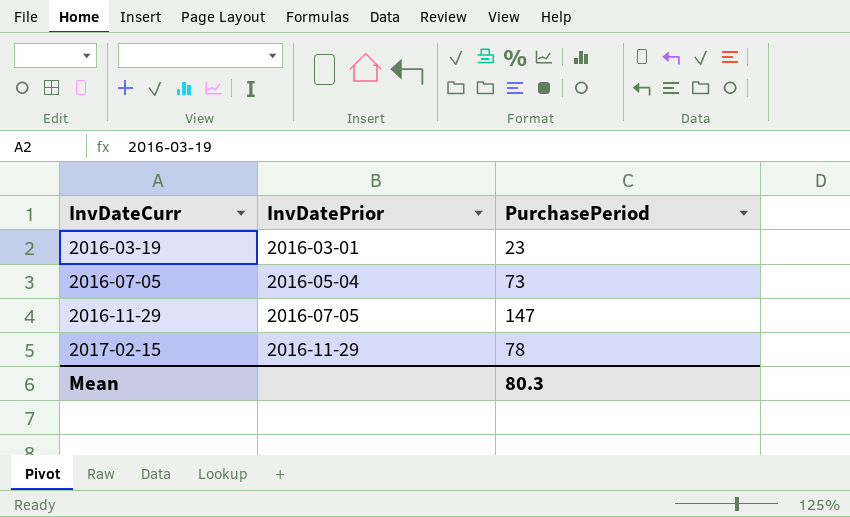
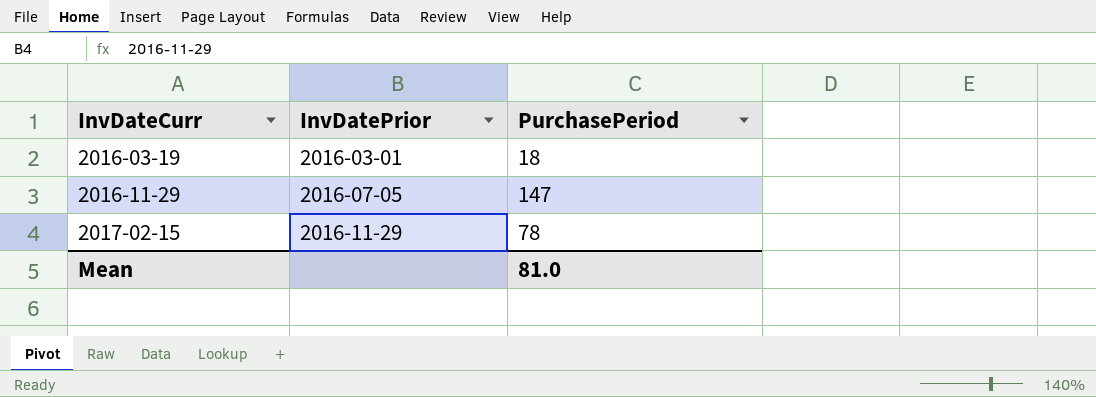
row 2016-07-05: 2016-05-04 | 73 -> none
2016-03-19 | PurchasePeriod: 23 -> 18
Mean | PurchasePeriod: 80.3 -> 81.0

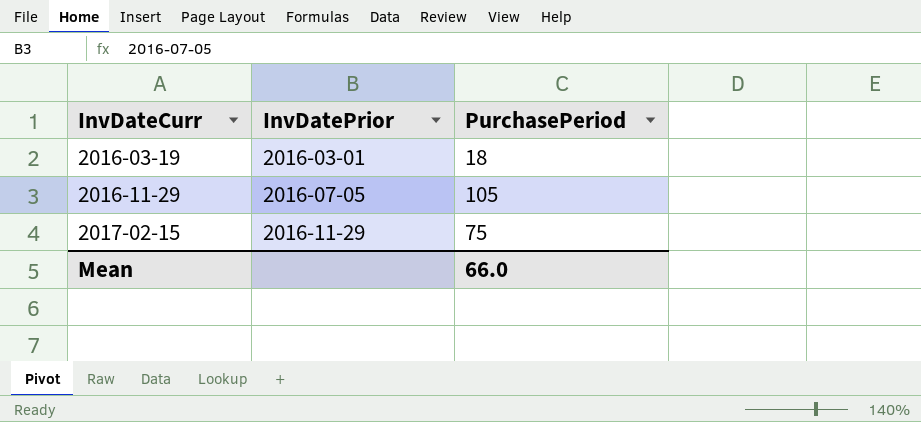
2016-11-29 | PurchasePeriod: 147 -> 105
2017-02-15 | PurchasePeriod: 78 -> 75
Mean | PurchasePeriod: 81.0 -> 66.0

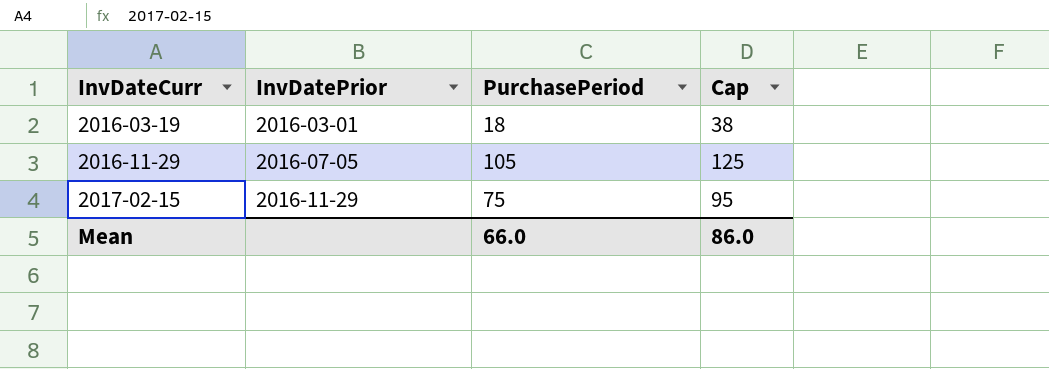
column Cap | formula: none -> [PurchasePeriod] + 20

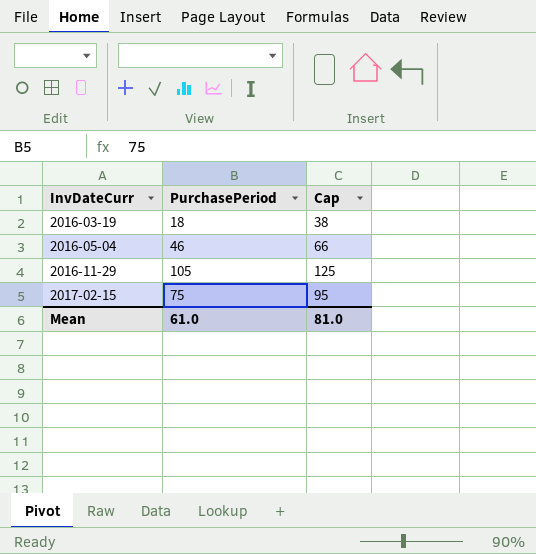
column InvDatePrior | position: 2 -> none
row 2016-05-04: none -> 46 | 66
Mean | PurchasePeriod: 66.0 -> 61.0
Mean | Cap: 86.0 -> 81.0

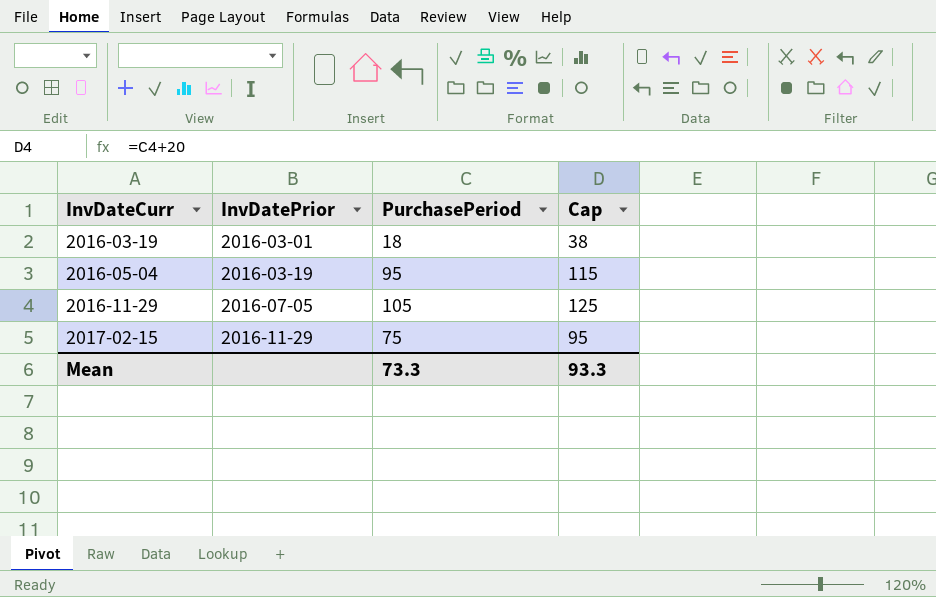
column InvDatePrior | position: none -> 2
2016-05-04 | PurchasePeriod: 46 -> 95
2016-05-04 | Cap: 66 -> 115
Mean | PurchasePeriod: 61.0 -> 73.3
Mean | Cap: 81.0 -> 93.3

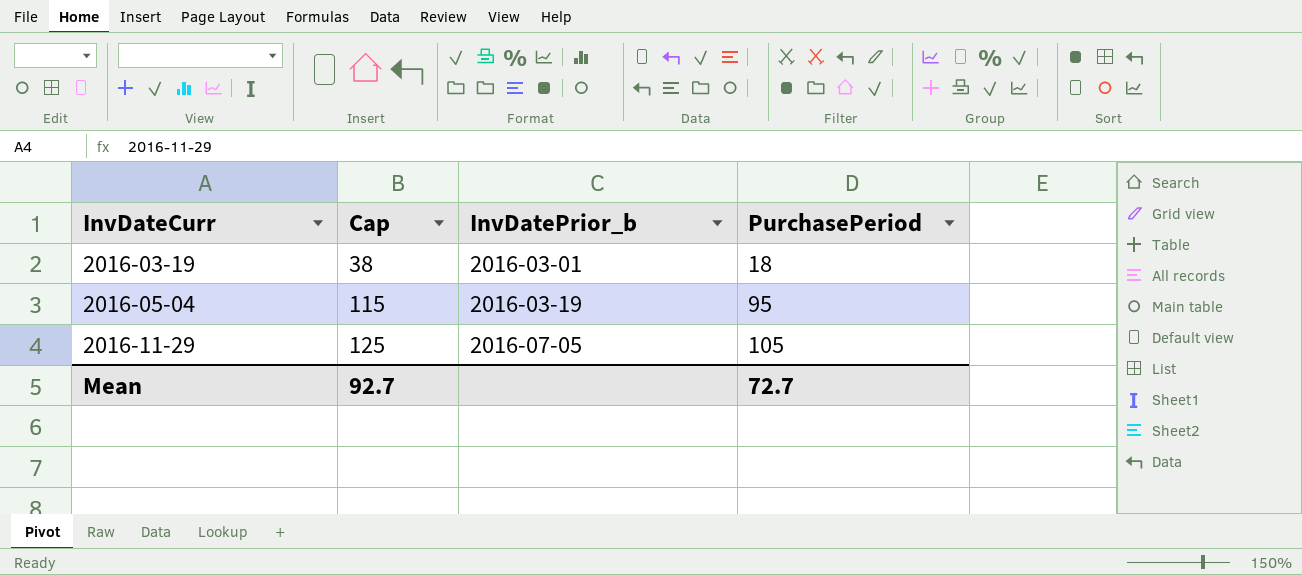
column Cap | position: 4 -> 2
column name: InvDatePrior -> InvDatePrior_b
row 2017-02-15: 2016-11-29 | 75 | 95 -> none
Mean | Cap: 93.3 -> 92.7
Mean | PurchasePeriod: 73.3 -> 72.7

